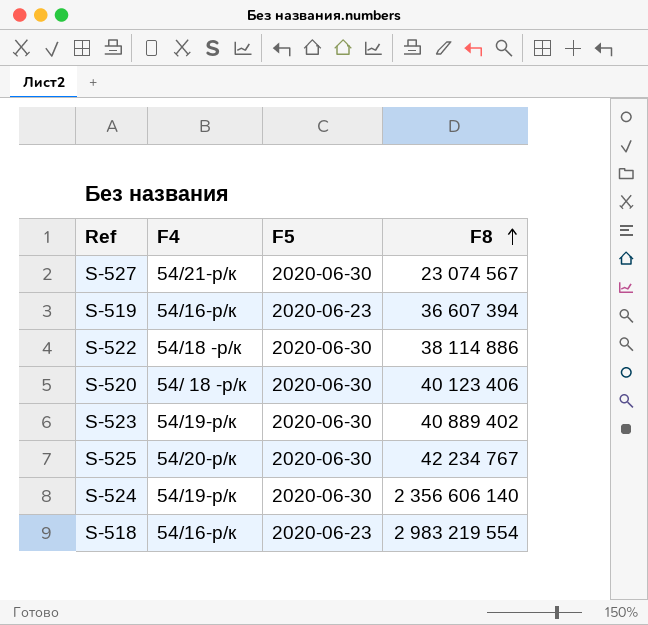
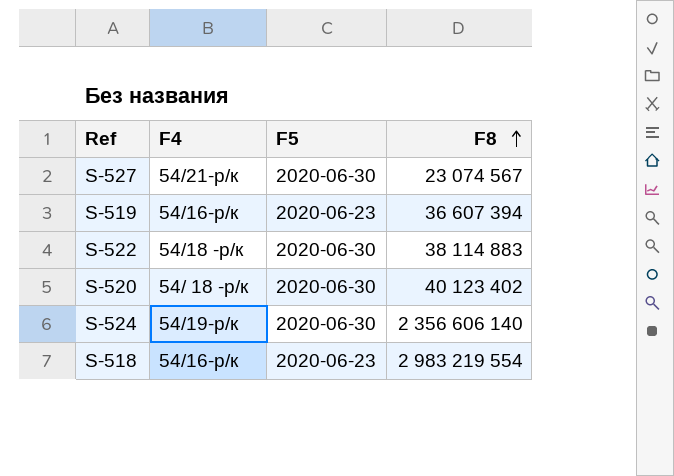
row S-523: 54/19-р/к | 2020-06-30 | 40 889 402 -> none
row S-525: 54/20-р/к | 2020-06-30 | 42 234 767 -> none
S-522 | F8: 38 114 886 -> 38 114 883
S-520 | F8: 40 123 406 -> 40 123 402

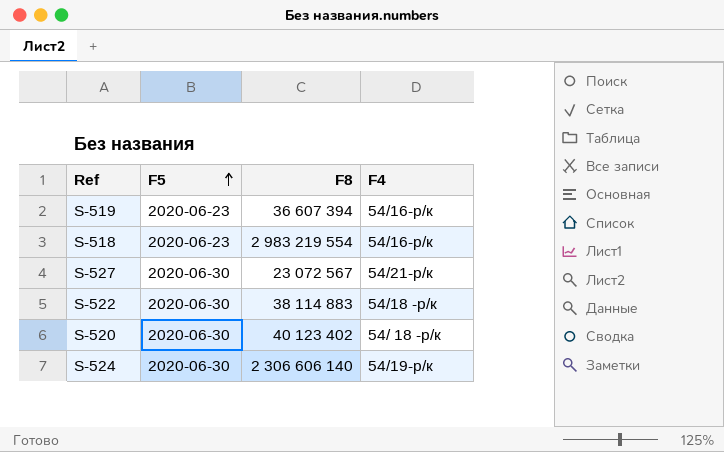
row order: F8 ascending -> F5 ascending
column F4 | position: 2 -> 4
S-527 | F8: 23 074 567 -> 23 072 567
S-524 | F8: 2 356 606 140 -> 2 306 606 140

